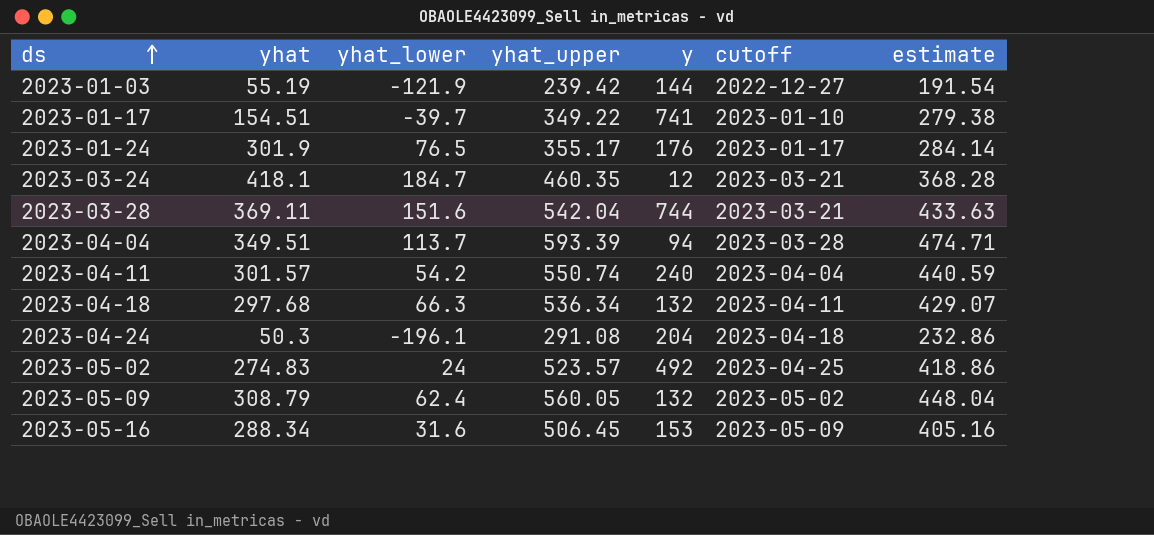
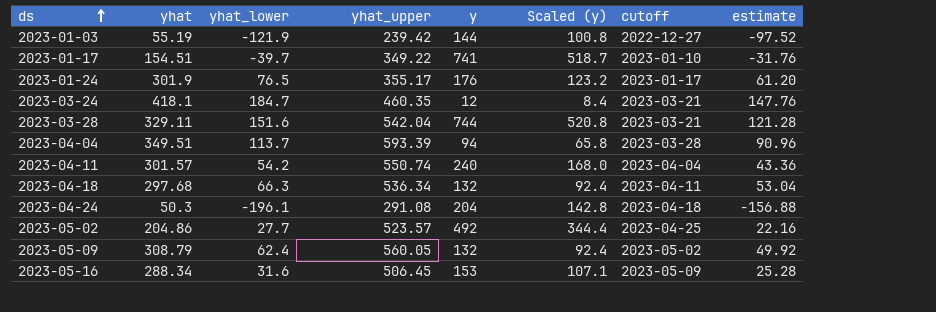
column Scaled (y) | formula: none -> [y] * 0.7
column estimate | formula: [yhat_upper] * 0.8 -> [yhat_lower] * 0.8
2023-03-28 | yhat: 369.11 -> 329.11
2023-05-02 | yhat: 274.83 -> 204.86
2023-05-02 | yhat_lower: 24 -> 27.7

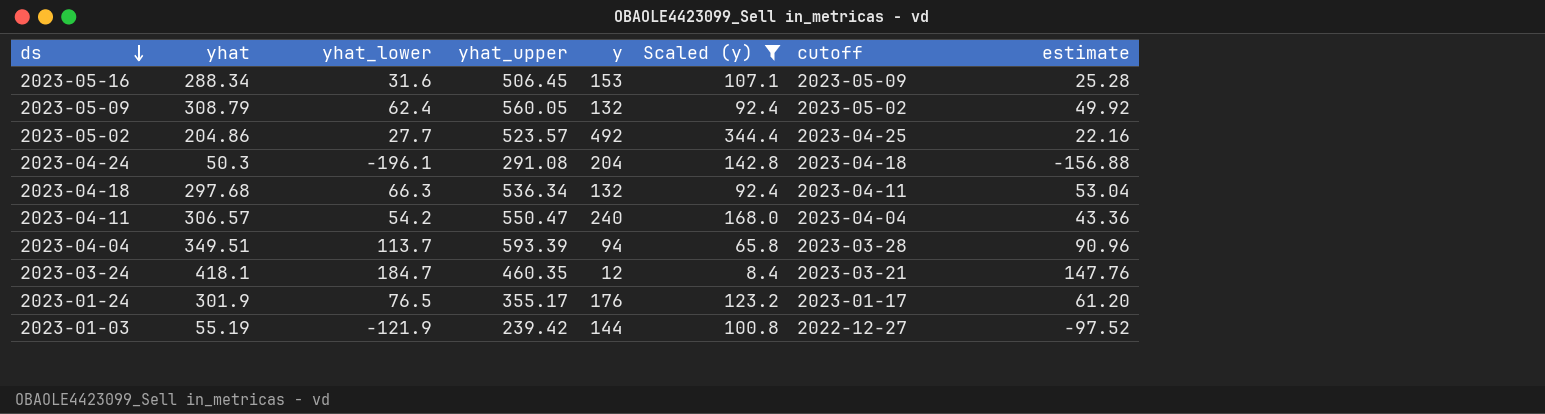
filter: none -> Scaled (y) <= 344.4
row order: ds ascending -> ds descending
2023-04-11 | yhat: 301.57 -> 306.57
2023-04-11 | yhat_upper: 550.74 -> 550.47

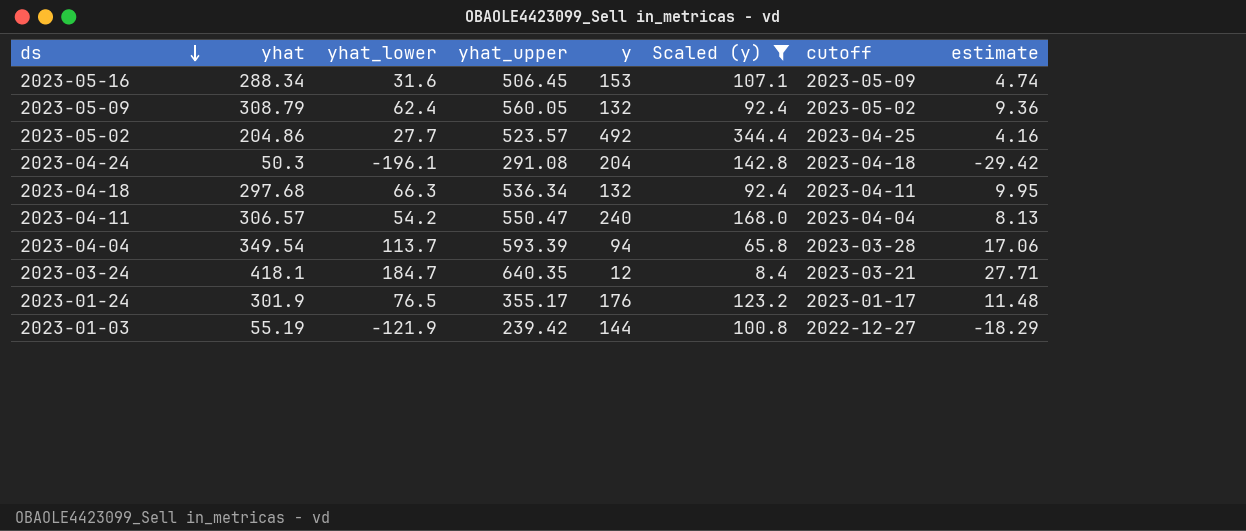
column estimate | formula: [yhat_lower] * 0.8 -> [yhat_lower] * 0.15
2023-04-04 | yhat: 349.51 -> 349.54
2023-03-24 | yhat_upper: 460.35 -> 640.35

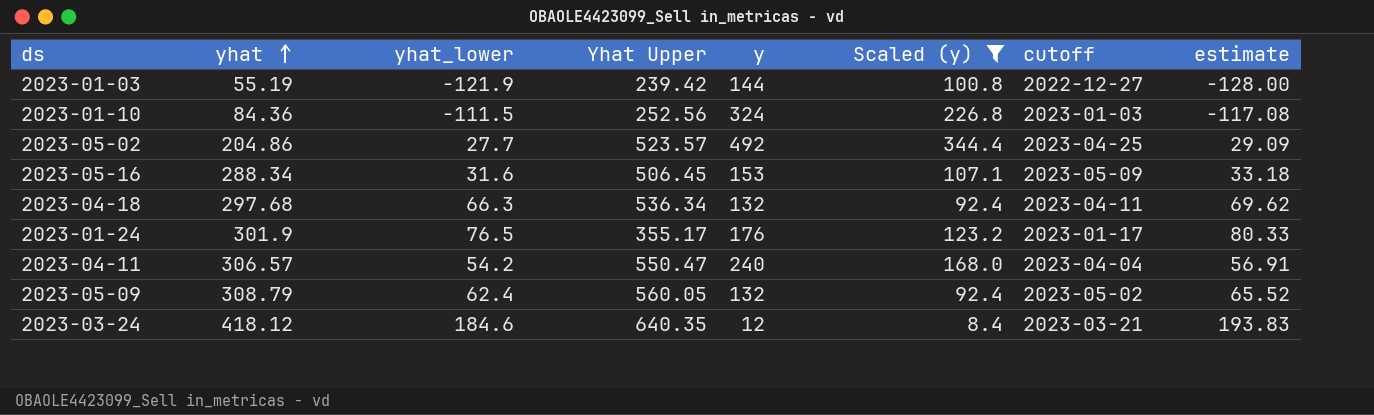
row order: ds descending -> yhat ascending
column name: yhat_upper -> Yhat Upper
column estimate | formula: [yhat_lower] * 0.15 -> [yhat_lower] * 1.05
row 2023-04-24: 50.3 | -196.1 | 291.08 | 204 | 142.8 | 2023-04-18 | -29.42 -> none
row 2023-04-04: 349.54 | 113.7 | 593.39 | 94 | 65.8 | 2023-03-28 | 17.06 -> none
row 2023-01-10: none -> 84.36 | -111.5 | 252.56 | 324 | 226.8 | 2023-01-03 | -117.08
2023-03-24 | yhat: 418.1 -> 418.12
2023-03-24 | yhat_lower: 184.7 -> 184.6

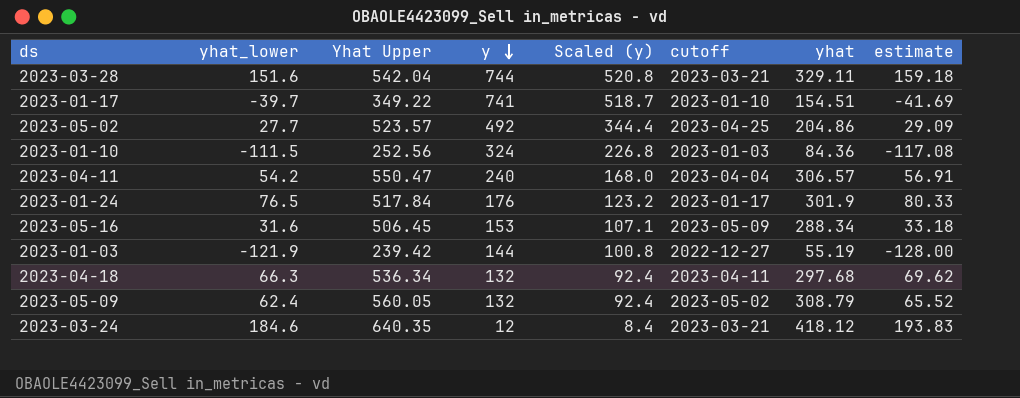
filter: Scaled (y) <= 344.4 -> none
row order: yhat ascending -> y descending
column yhat | position: 2 -> 7
2023-01-24 | Yhat Upper: 355.17 -> 517.84

